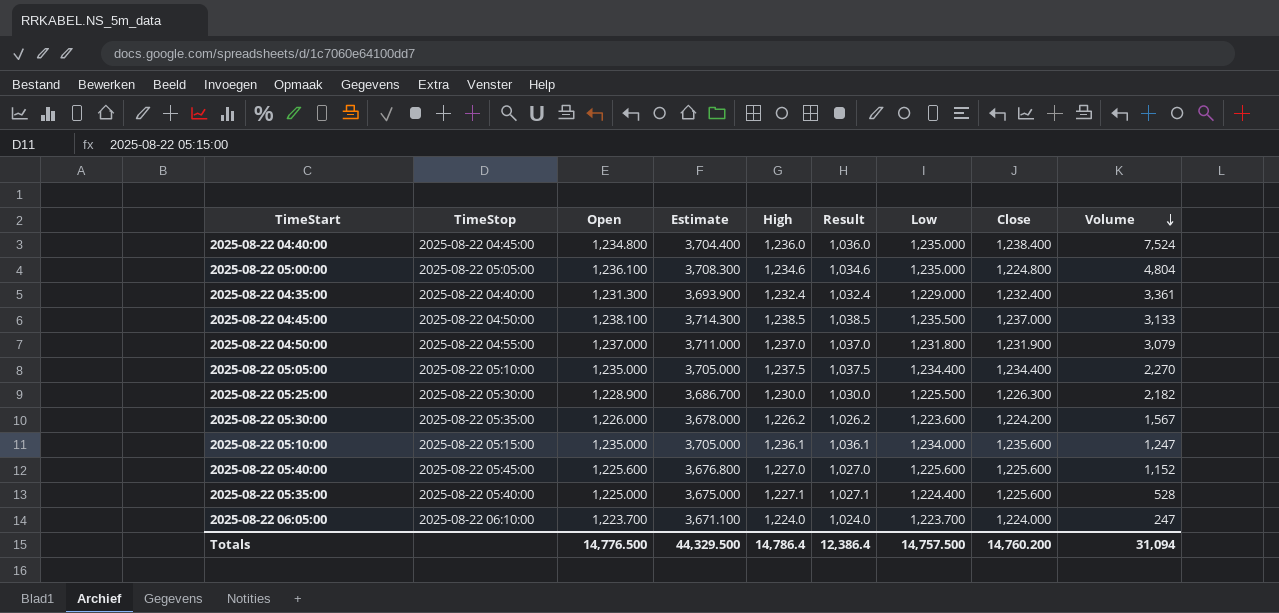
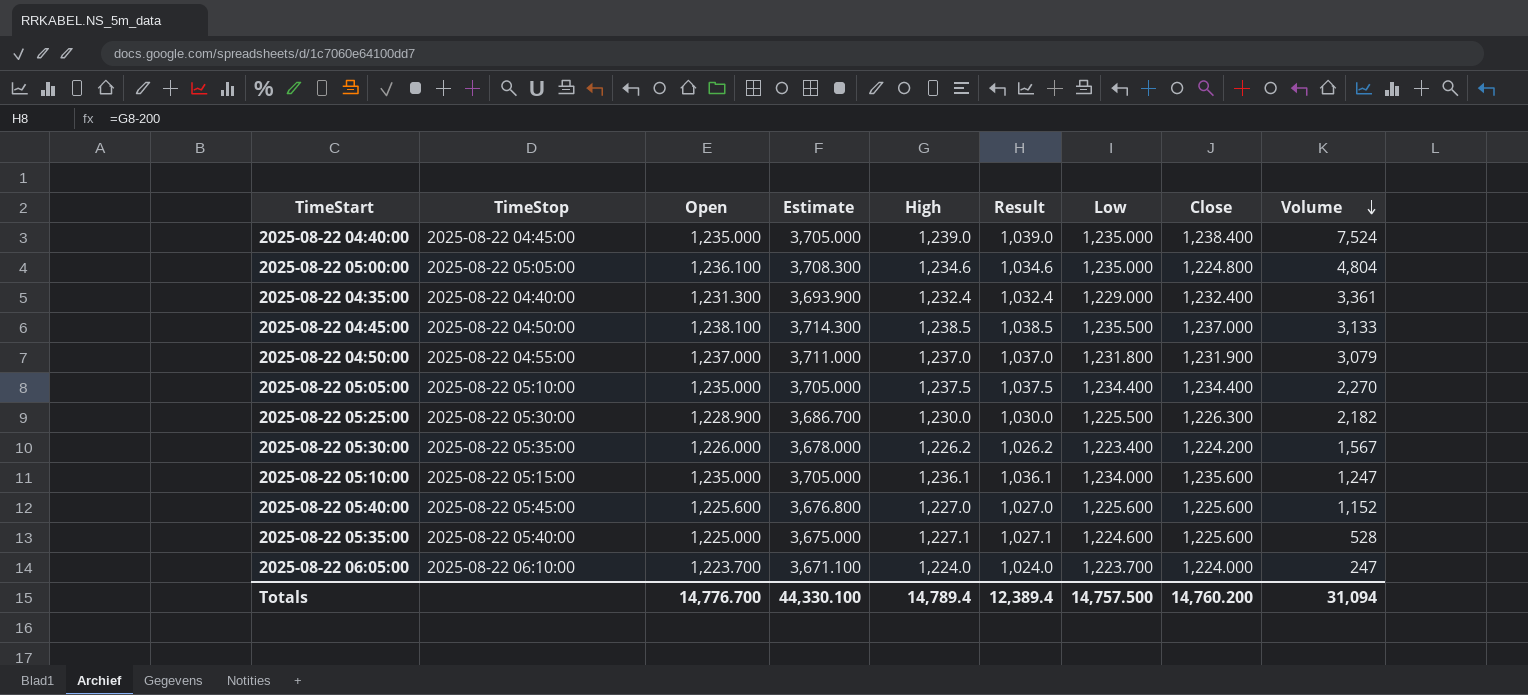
2025-08-22 04:40:00 | Open: 1,234.800 -> 1,235.000
2025-08-22 04:40:00 | Estimate: 3,704.400 -> 3,705.000
2025-08-22 04:40:00 | High: 1,236.0 -> 1,239.0
2025-08-22 04:40:00 | Result: 1,036.0 -> 1,039.0
2025-08-22 05:30:00 | Low: 1,223.600 -> 1,223.400
2025-08-22 05:35:00 | Low: 1,224.400 -> 1,224.600
Totals | Open: 14,776.500 -> 14,776.700
Totals | Estimate: 44,329.500 -> 44,330.100
Totals | High: 14,786.4 -> 14,789.4
Totals | Result: 12,386.4 -> 12,389.4

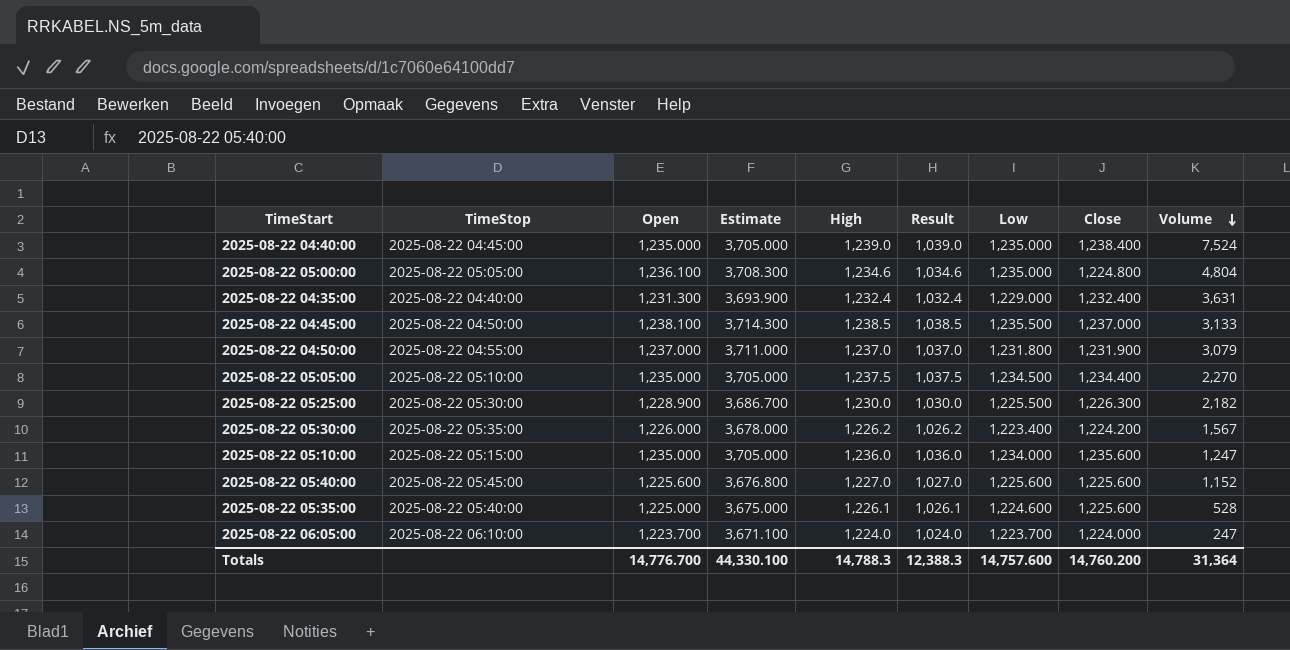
2025-08-22 04:35:00 | Volume: 3,361 -> 3,631
2025-08-22 05:05:00 | Low: 1,234.400 -> 1,234.500
2025-08-22 05:10:00 | High: 1,236.1 -> 1,236.0
2025-08-22 05:10:00 | Result: 1,036.1 -> 1,036.0
2025-08-22 05:35:00 | High: 1,227.1 -> 1,226.1
2025-08-22 05:35:00 | Result: 1,027.1 -> 1,026.1
Totals | High: 14,789.4 -> 14,788.3
Totals | Result: 12,389.4 -> 12,388.3
Totals | Low: 14,757.500 -> 14,757.600
Totals | Volume: 31,094 -> 31,364

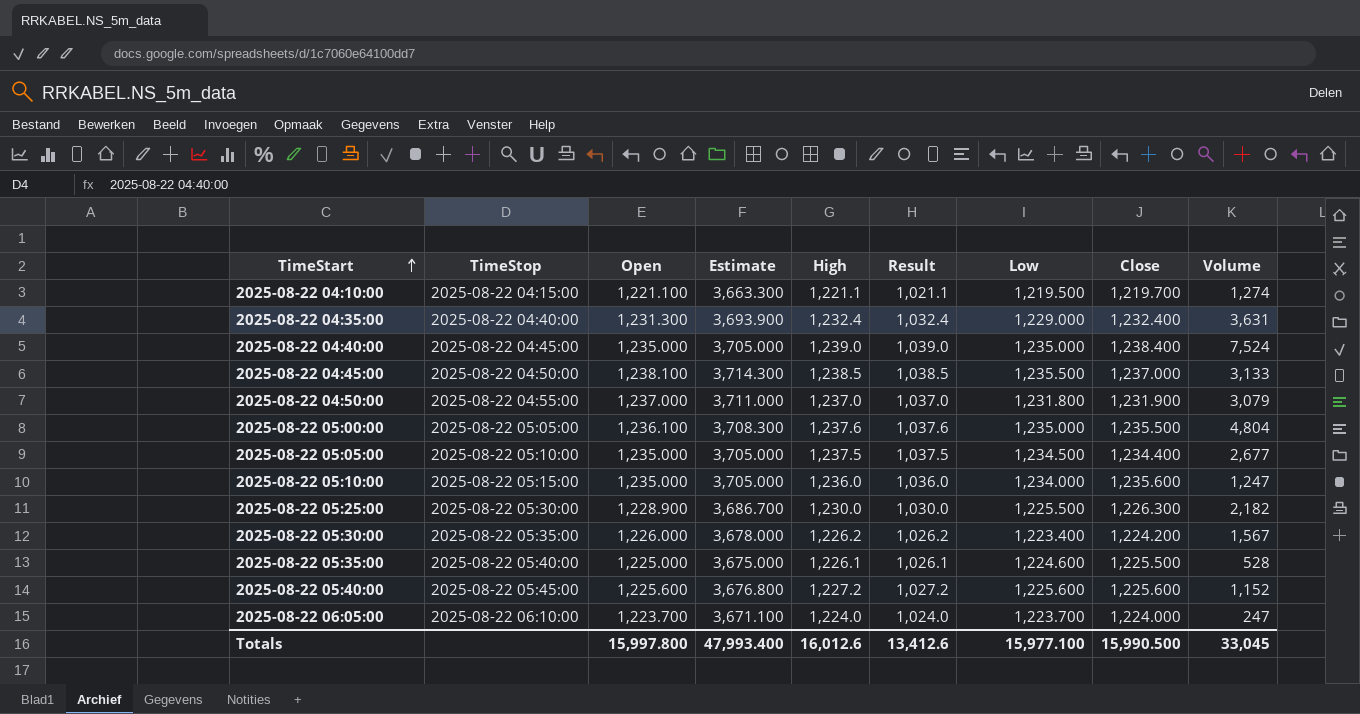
row order: Volume descending -> TimeStart ascending
row 2025-08-22 04:10:00: none -> 2025-08-22 04:15:00 | 1,221.100 | 3,663.300 | 1,221.1 | 1,021.1 | 1,219.500 | 1,219.700 | 1,274
2025-08-22 05:00:00 | High: 1,234.6 -> 1,237.6
2025-08-22 05:00:00 | Result: 1,034.6 -> 1,037.6
2025-08-22 05:00:00 | Close: 1,224.800 -> 1,235.500
2025-08-22 05:05:00 | Volume: 2,270 -> 2,677
2025-08-22 05:35:00 | Close: 1,225.600 -> 1,225.500
2025-08-22 05:40:00 | High: 1,227.0 -> 1,227.2
2025-08-22 05:40:00 | Result: 1,027.0 -> 1,027.2
Totals | Open: 14,776.700 -> 15,997.800
Totals | Estimate: 44,330.100 -> 47,993.400
Totals | High: 14,788.3 -> 16,012.6
Totals | Result: 12,388.3 -> 13,412.6
Totals | Low: 14,757.600 -> 15,977.100
Totals | Close: 14,760.200 -> 15,990.500
Totals | Volume: 31,364 -> 33,045

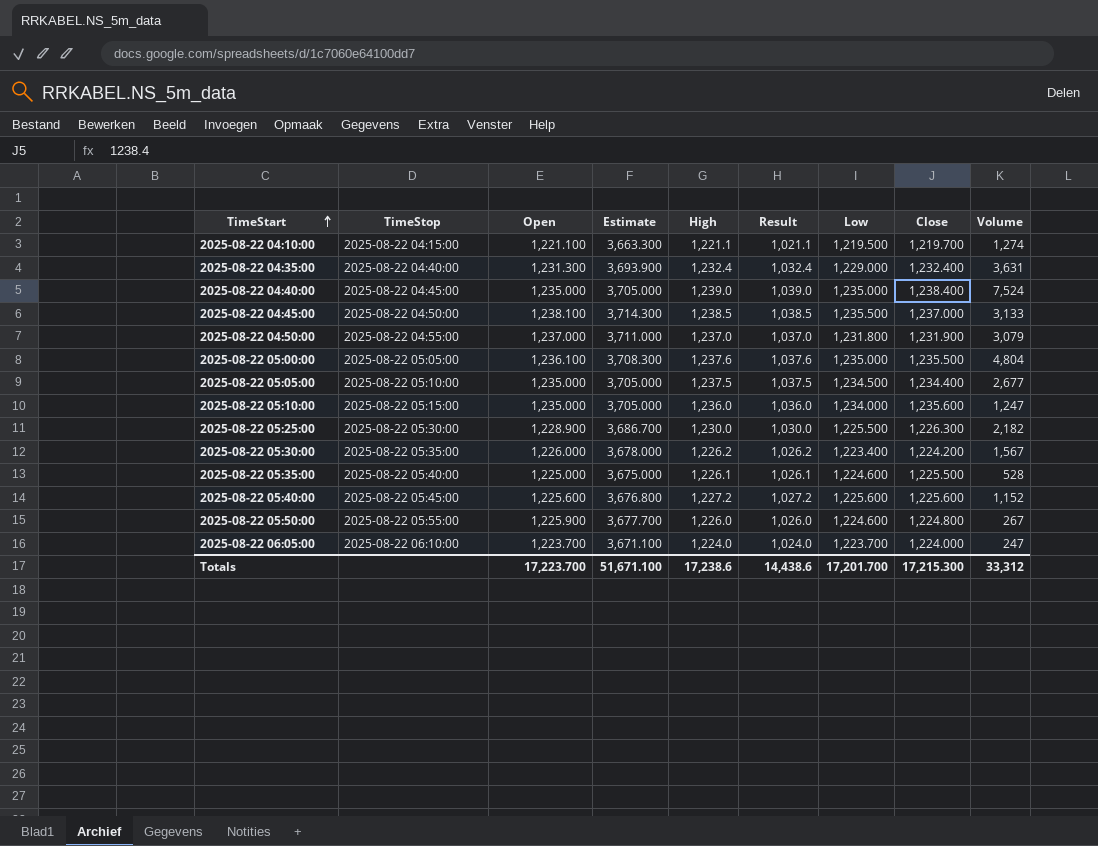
row 2025-08-22 05:50:00: none -> 2025-08-22 05:55:00 | 1,225.900 | 3,677.700 | 1,226.0 | 1,026.0 | 1,224.600 | 1,224.800 | 267
Totals | Open: 15,997.800 -> 17,223.700
Totals | Estimate: 47,993.400 -> 51,671.100
Totals | High: 16,012.6 -> 17,238.6
Totals | Result: 13,412.6 -> 14,438.6
Totals | Low: 15,977.100 -> 17,201.700
Totals | Close: 15,990.500 -> 17,215.300
Totals | Volume: 33,045 -> 33,312

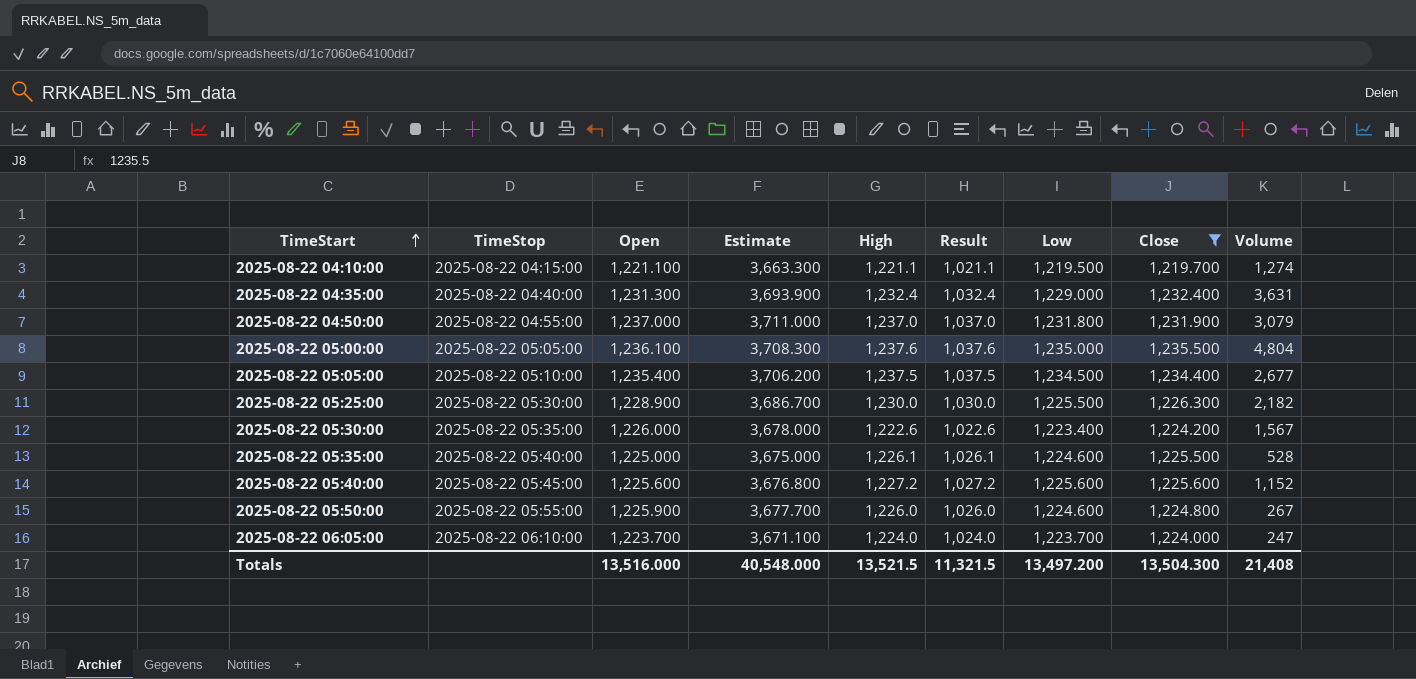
filter: none -> Close <= 1,235.500
2025-08-22 05:05:00 | Open: 1,235.000 -> 1,235.400
2025-08-22 05:05:00 | Estimate: 3,705.000 -> 3,706.200
2025-08-22 05:30:00 | High: 1,226.2 -> 1,222.6
2025-08-22 05:30:00 | Result: 1,026.2 -> 1,022.6
Totals | Open: 17,223.700 -> 13,516.000
Totals | Estimate: 51,671.100 -> 40,548.000
Totals | High: 17,238.6 -> 13,521.5
Totals | Result: 14,438.6 -> 11,321.5
Totals | Low: 17,201.700 -> 13,497.200
Totals | Close: 17,215.300 -> 13,504.300
Totals | Volume: 33,312 -> 21,408

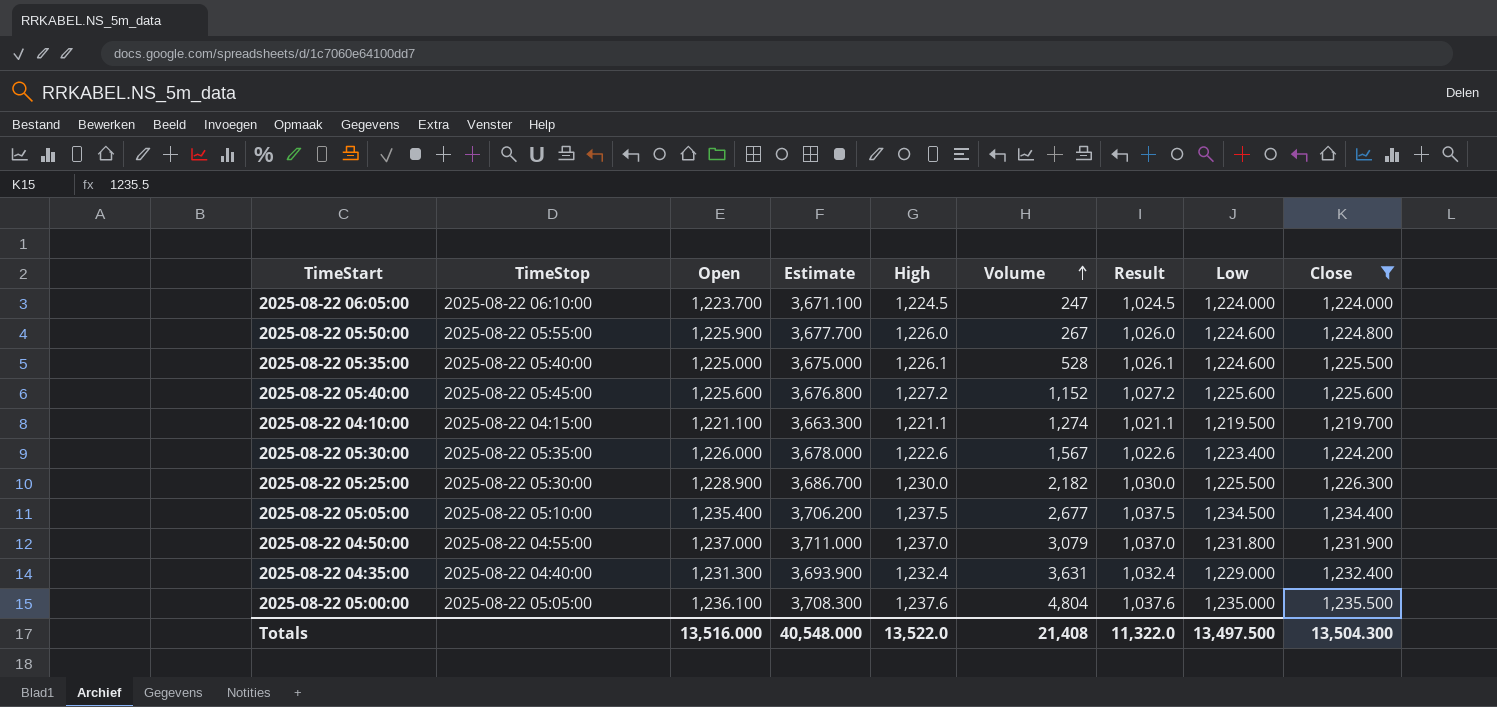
row order: TimeStart ascending -> Volume ascending
column Volume | position: 9 -> 6
2025-08-22 06:05:00 | High: 1,224.0 -> 1,224.5
2025-08-22 06:05:00 | Result: 1,024.0 -> 1,024.5
2025-08-22 06:05:00 | Low: 1,223.700 -> 1,224.000
Totals | High: 13,521.5 -> 13,522.0
Totals | Result: 11,321.5 -> 11,322.0
Totals | Low: 13,497.200 -> 13,497.500

